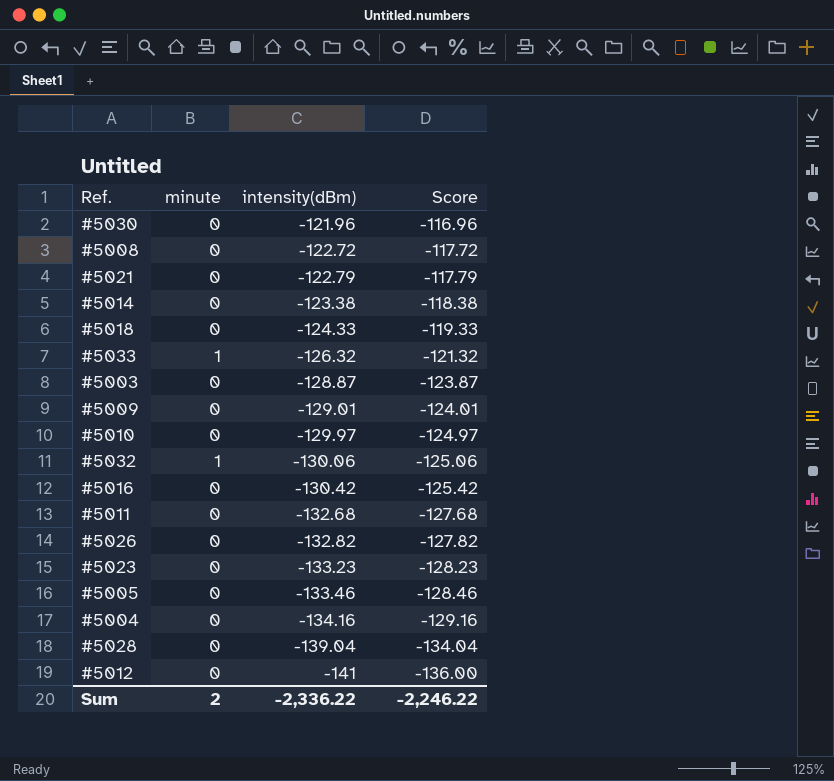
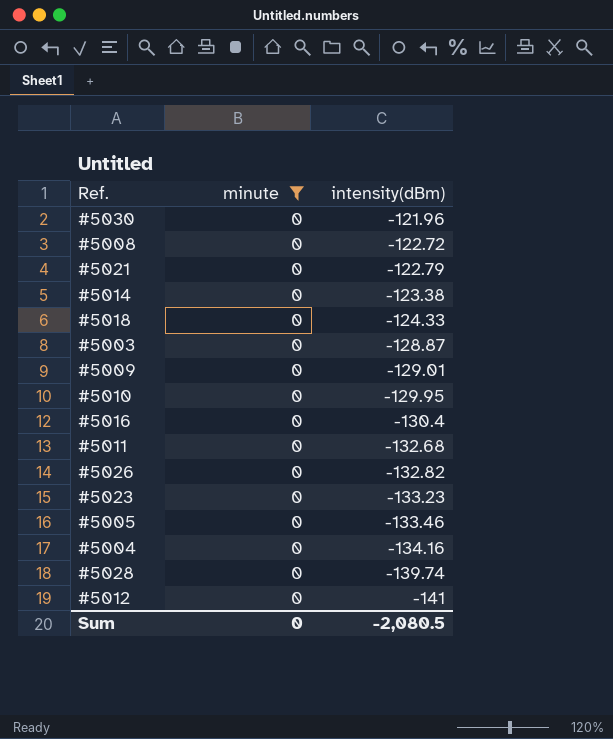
filter: none -> minute = 0
column Score | formula: [intensity(dBm)] + 5 -> none
#5010 | intensity(dBm): -129.97 -> -129.95
#5016 | intensity(dBm): -130.42 -> -130.4
#5028 | intensity(dBm): -139.04 -> -139.74
Sum | minute: 2 -> 0
Sum | intensity(dBm): -2,336.22 -> -2,080.5

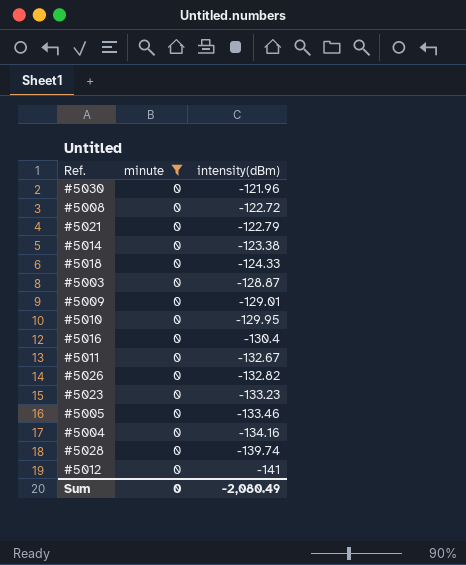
#5011 | intensity(dBm): -132.68 -> -132.67
Sum | intensity(dBm): -2,080.5 -> -2,080.49

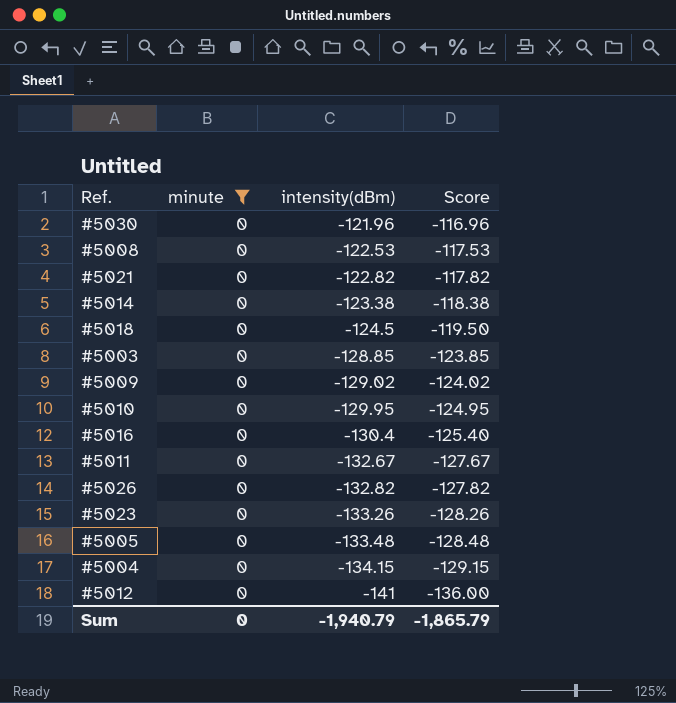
column Score | formula: none -> [intensity(dBm)] + 5
row #5028: 0 | -139.74 -> none
#5008 | intensity(dBm): -122.72 -> -122.53
#5021 | intensity(dBm): -122.79 -> -122.82
#5018 | intensity(dBm): -124.33 -> -124.5
#5003 | intensity(dBm): -128.87 -> -128.85
#5009 | intensity(dBm): -129.01 -> -129.02
#5023 | intensity(dBm): -133.23 -> -133.26
#5005 | intensity(dBm): -133.46 -> -133.48
#5004 | intensity(dBm): -134.16 -> -134.15
Sum | intensity(dBm): -2,080.49 -> -1,940.79

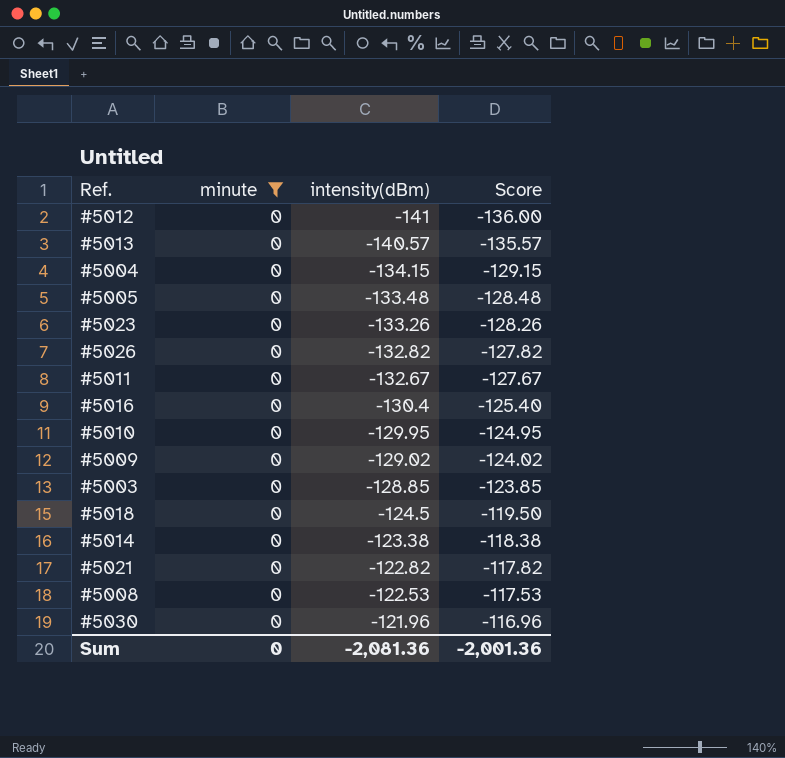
row order: intensity(dBm) descending -> intensity(dBm) ascending
row #5013: none -> 0 | -140.57 | -135.57
Sum | intensity(dBm): -1,940.79 -> -2,081.36
Sum | Score: -1,865.79 -> -2,001.36

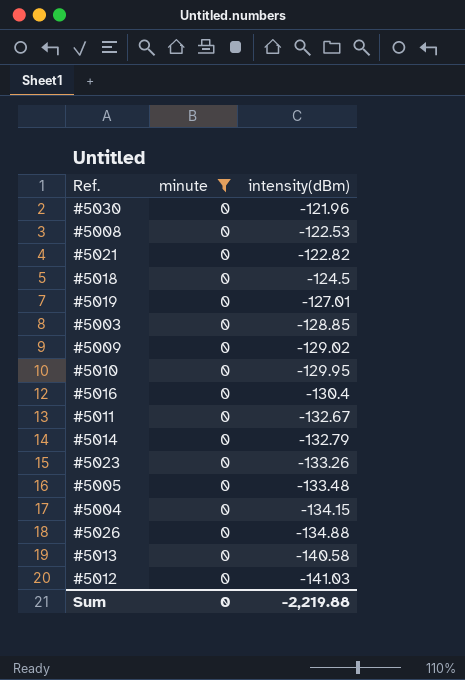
row order: intensity(dBm) ascending -> intensity(dBm) descending
column Score | formula: [intensity(dBm)] + 5 -> none
row #5019: none -> 0 | -127.01
#5014 | intensity(dBm): -123.38 -> -132.79
#5026 | intensity(dBm): -132.82 -> -134.88
#5013 | intensity(dBm): -140.57 -> -140.58
#5012 | intensity(dBm): -141 -> -141.03
Sum | intensity(dBm): -2,081.36 -> -2,219.88

